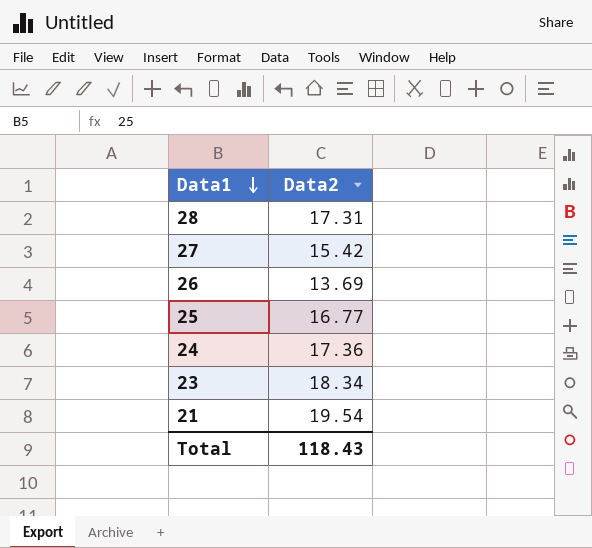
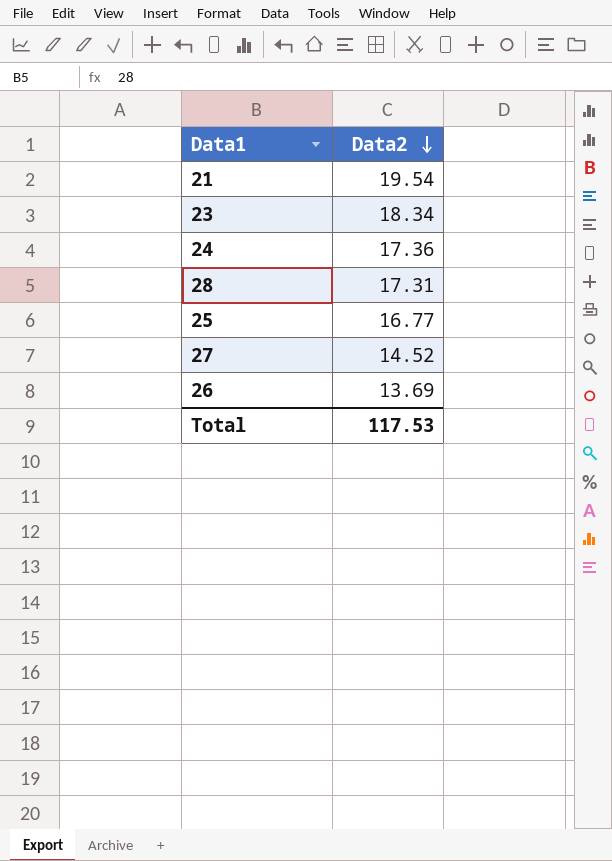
row order: Data1 descending -> Data2 descending
27 | Data2: 15.42 -> 14.52
Total | Data2: 118.43 -> 117.53

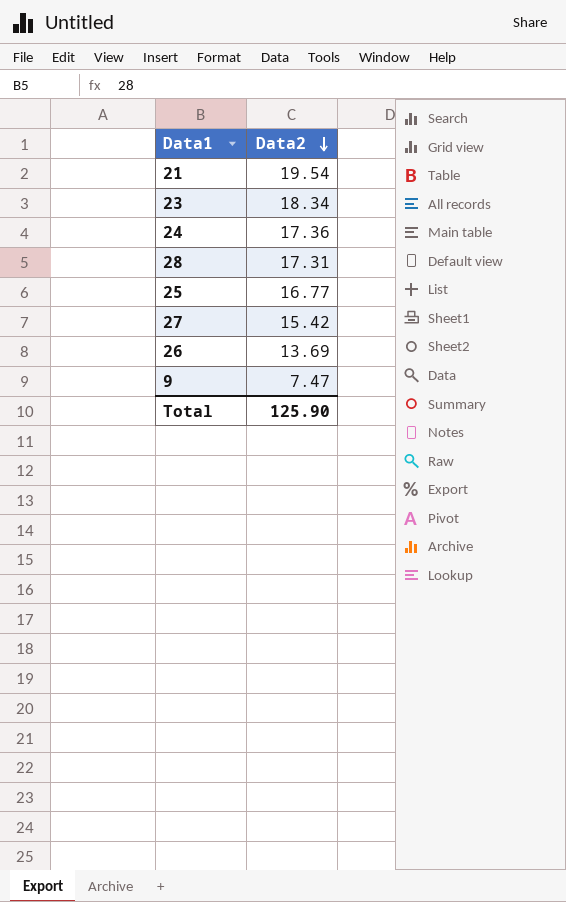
27 | Data2: 14.52 -> 15.42
row 9: none -> 7.47
Total | Data2: 117.53 -> 125.90

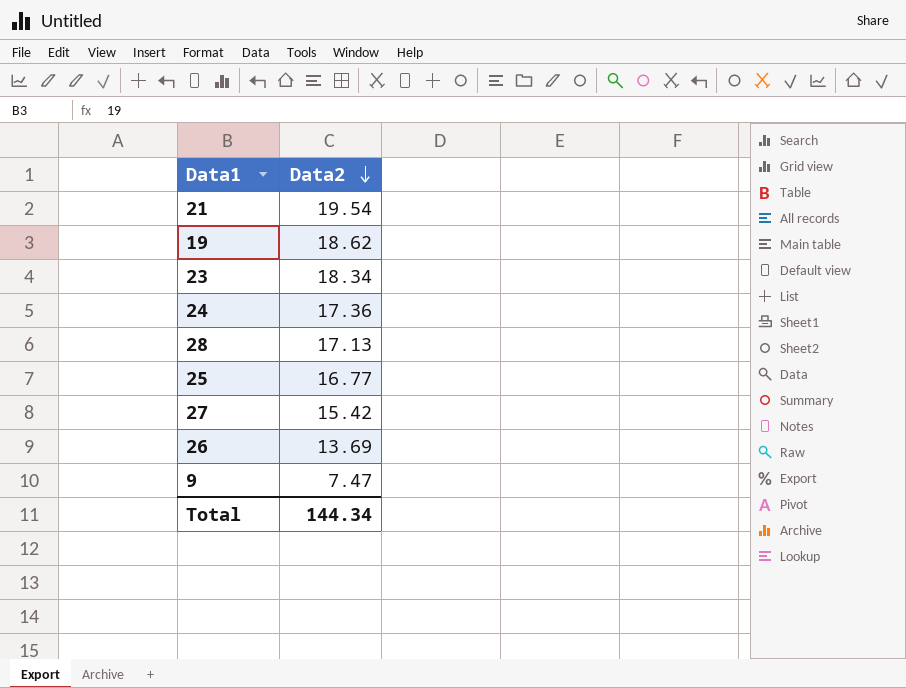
row 19: none -> 18.62
28 | Data2: 17.31 -> 17.13
Total | Data2: 125.90 -> 144.34

